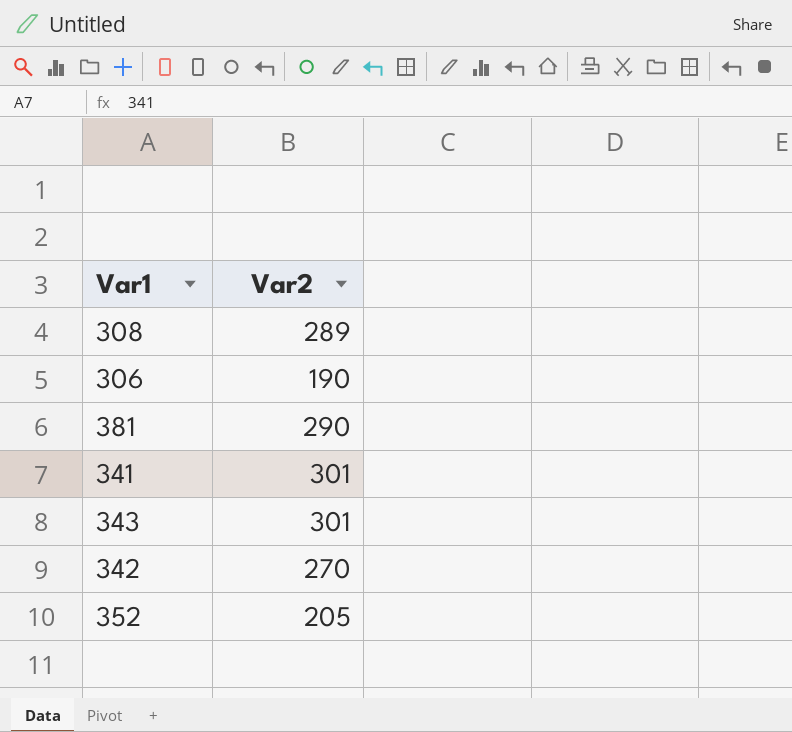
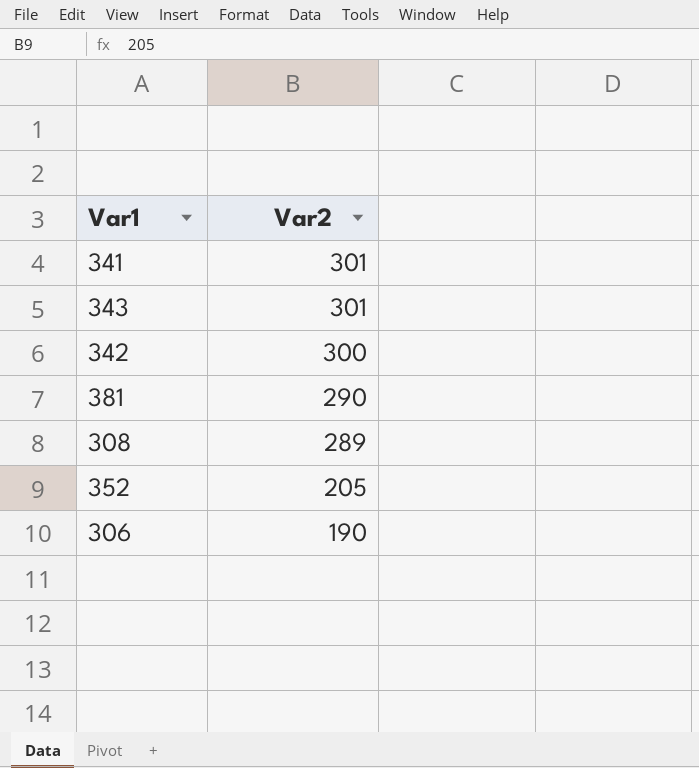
row order: none -> Var2 descending
342 | Var2: 270 -> 300

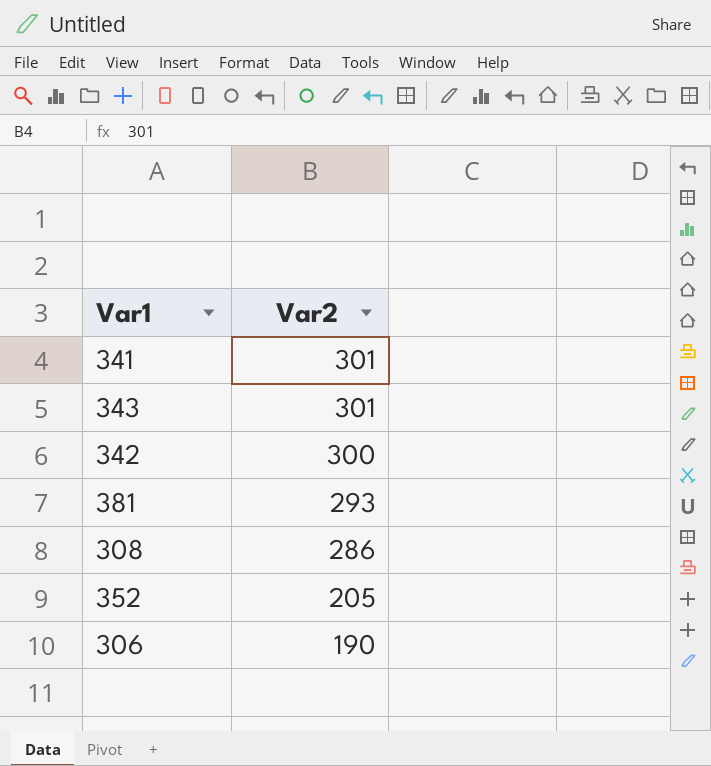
381 | Var2: 290 -> 293
308 | Var2: 289 -> 286

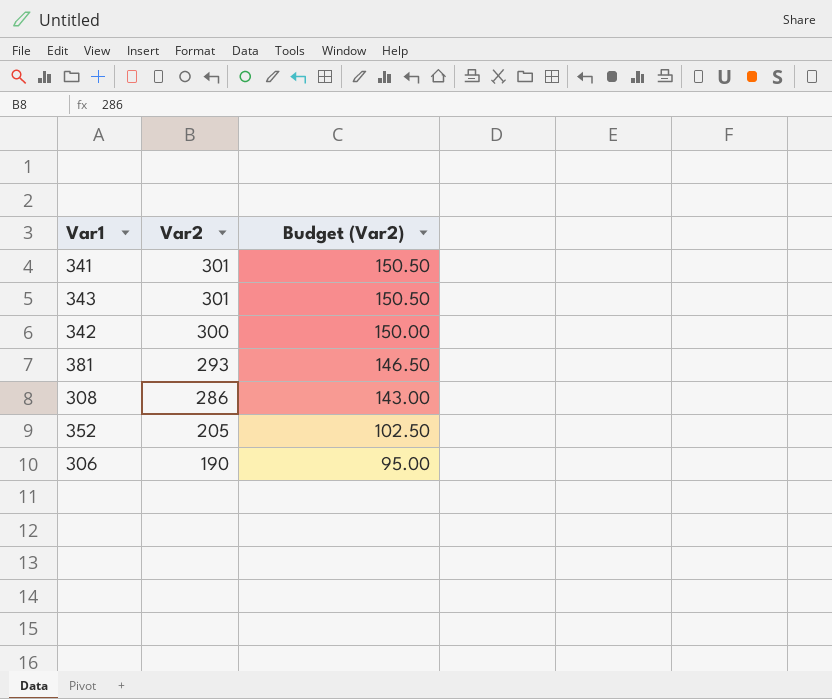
column Budget (Var2) | formula: none -> [Var2] * 0.5

